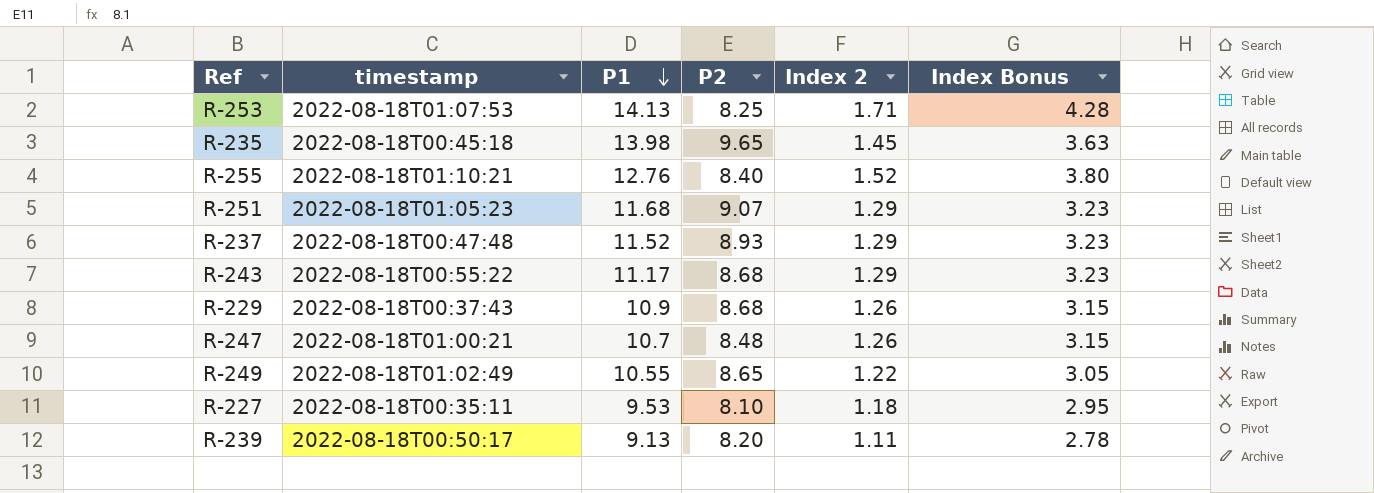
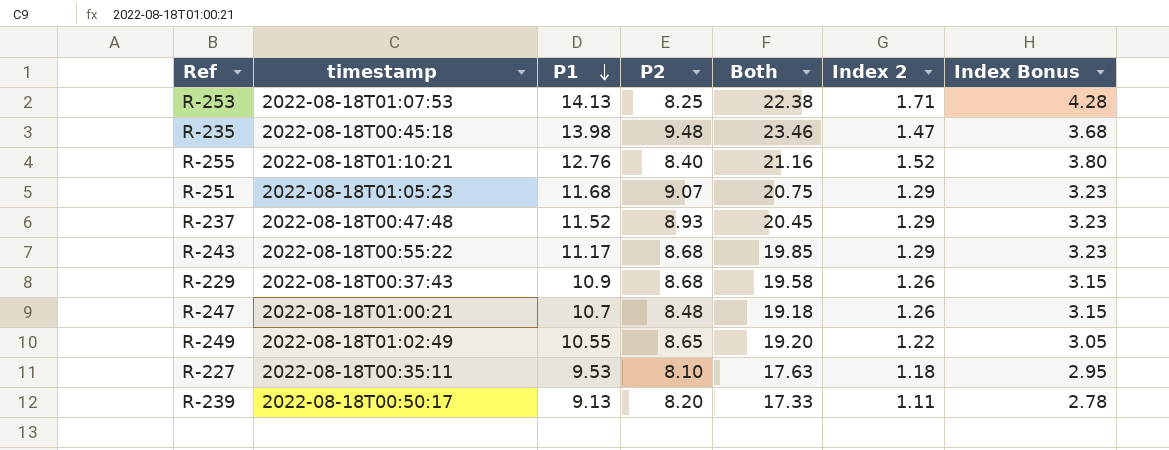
column Both | formula: none -> [P1] + [P2]
R-235 | P2: 9.65 -> 9.48
R-235 | Index 2: 1.45 -> 1.47
R-235 | Index Bonus: 3.63 -> 3.68

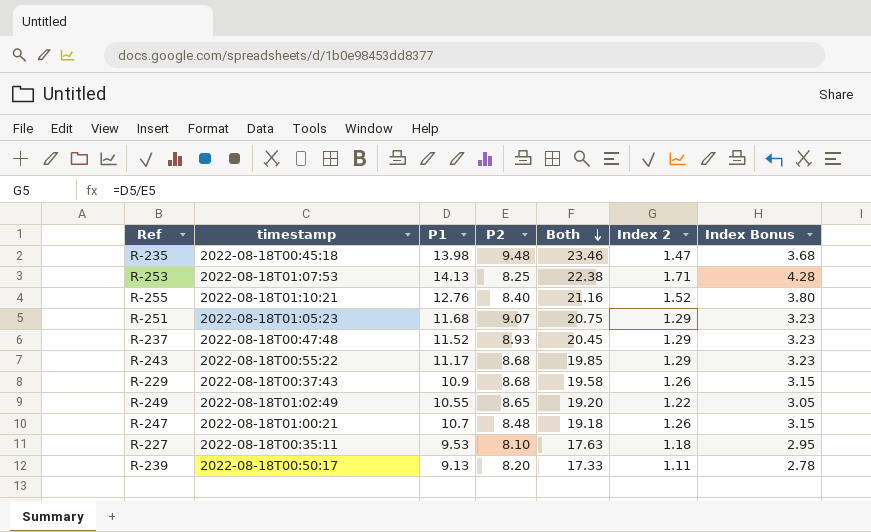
row order: P1 descending -> Both descending

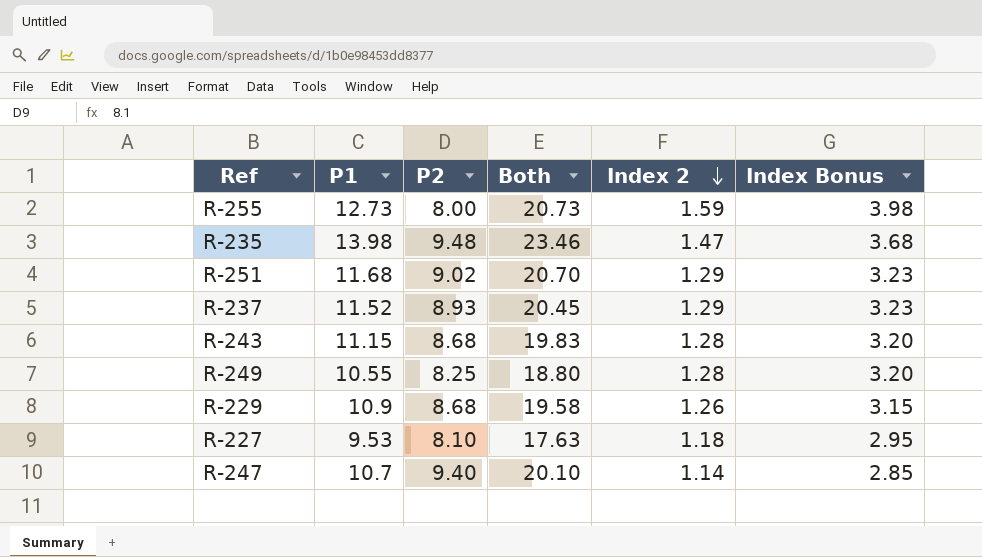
row order: Both descending -> Index 2 descending
column timestamp | position: 2 -> none
row R-253: 2022-08-18T01:07:53 | 14.13 | 8.25 | 22.38 | 1.71 | 4.28 -> none
row R-239: 2022-08-18T00:50:17 | 9.13 | 8.20 | 17.33 | 1.11 | 2.78 -> none
R-255 | P1: 12.76 -> 12.73
R-255 | P2: 8.40 -> 8.00
R-255 | Both: 21.16 -> 20.73
R-255 | Index 2: 1.52 -> 1.59
R-255 | Index Bonus: 3.80 -> 3.98
R-251 | P2: 9.07 -> 9.02
R-251 | Both: 20.75 -> 20.70
R-243 | P1: 11.17 -> 11.15
R-243 | Both: 19.85 -> 19.83
R-243 | Index 2: 1.29 -> 1.28
R-243 | Index Bonus: 3.23 -> 3.20
R-249 | P2: 8.65 -> 8.25
R-249 | Both: 19.20 -> 18.80
R-249 | Index 2: 1.22 -> 1.28
R-249 | Index Bonus: 3.05 -> 3.20
R-247 | P2: 8.48 -> 9.40
R-247 | Both: 19.18 -> 20.10
R-247 | Index 2: 1.26 -> 1.14
R-247 | Index Bonus: 3.15 -> 2.85

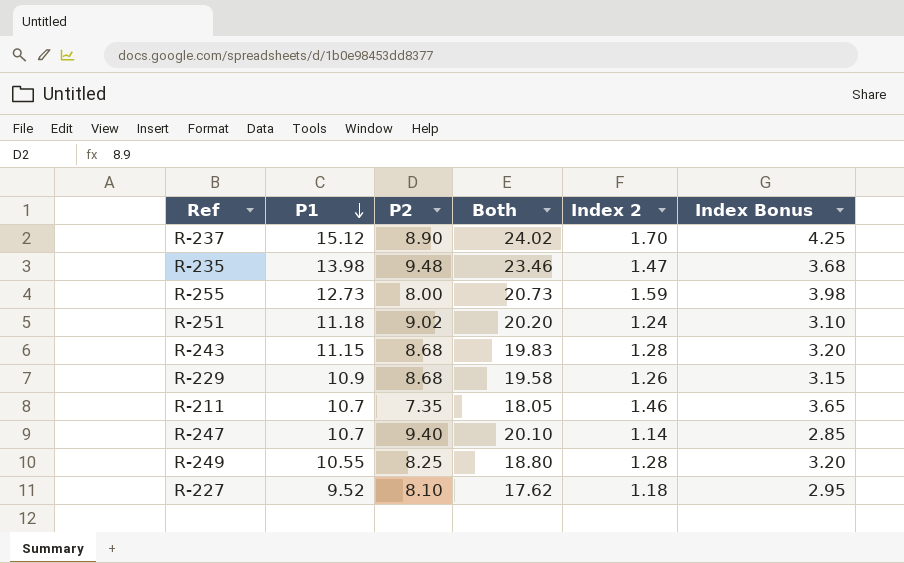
row order: Index 2 descending -> P1 descending
R-237 | P1: 11.52 -> 15.12
R-237 | P2: 8.93 -> 8.90
R-237 | Both: 20.45 -> 24.02
R-237 | Index 2: 1.29 -> 1.70
R-237 | Index Bonus: 3.23 -> 4.25
R-251 | P1: 11.68 -> 11.18
R-251 | Both: 20.70 -> 20.20
R-251 | Index 2: 1.29 -> 1.24
R-251 | Index Bonus: 3.23 -> 3.10
row R-211: none -> 10.7 | 7.35 | 18.05 | 1.46 | 3.65
R-227 | P1: 9.53 -> 9.52
R-227 | Both: 17.63 -> 17.62

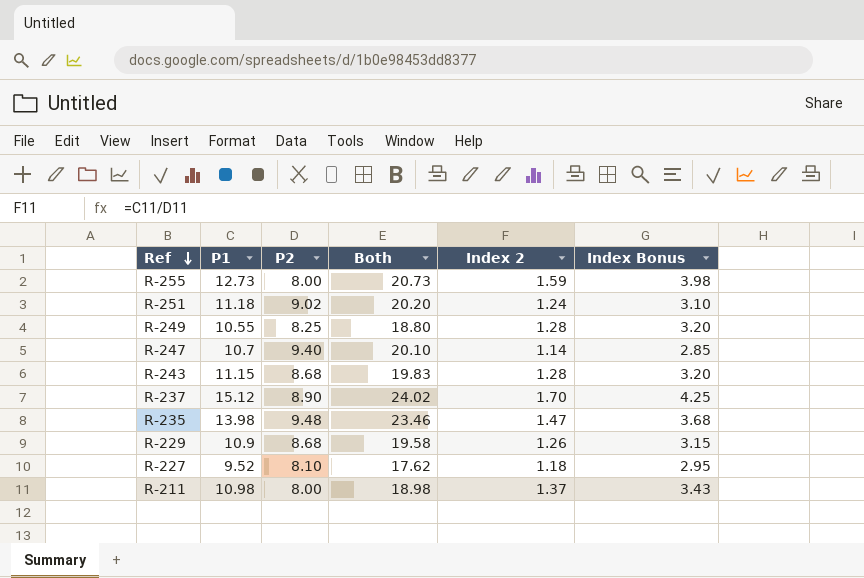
row order: P1 descending -> Ref descending
R-211 | P1: 10.7 -> 10.98
R-211 | P2: 7.35 -> 8.00
R-211 | Both: 18.05 -> 18.98
R-211 | Index 2: 1.46 -> 1.37
R-211 | Index Bonus: 3.65 -> 3.43

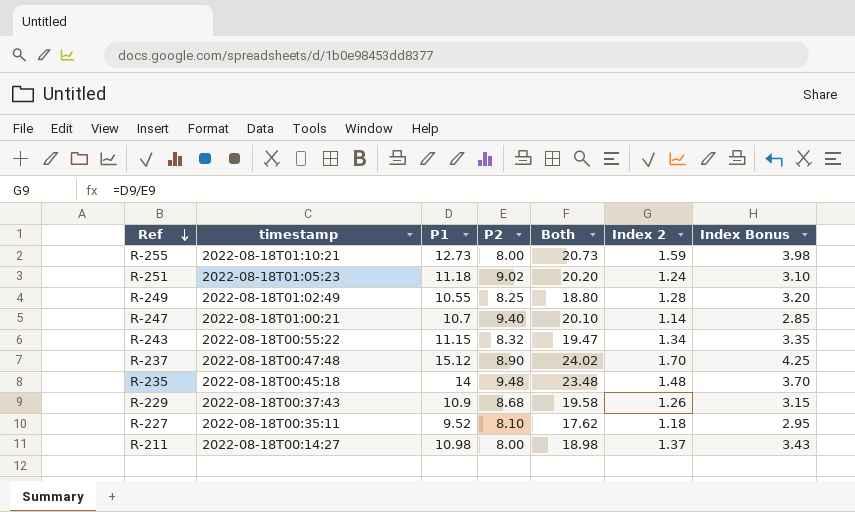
column timestamp | position: none -> 2
R-243 | P2: 8.68 -> 8.32
R-243 | Both: 19.83 -> 19.47
R-243 | Index 2: 1.28 -> 1.34
R-243 | Index Bonus: 3.20 -> 3.35
R-235 | P1: 13.98 -> 14
R-235 | Both: 23.46 -> 23.48
R-235 | Index 2: 1.47 -> 1.48
R-235 | Index Bonus: 3.68 -> 3.70

